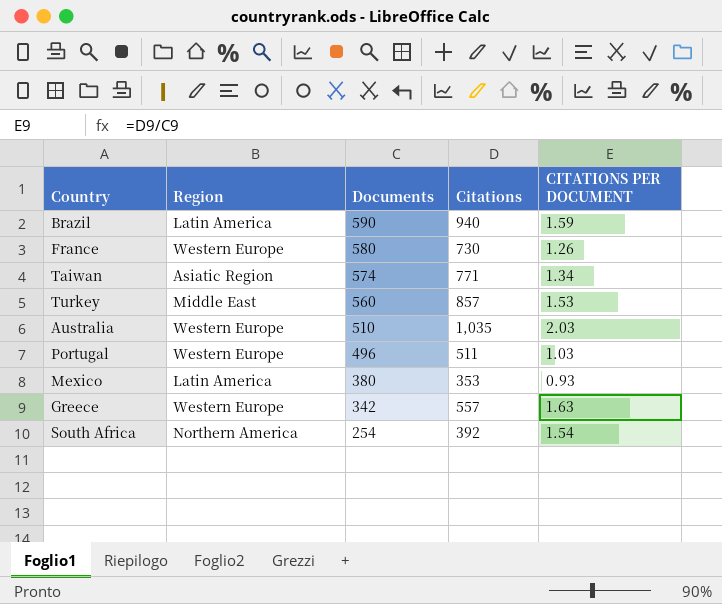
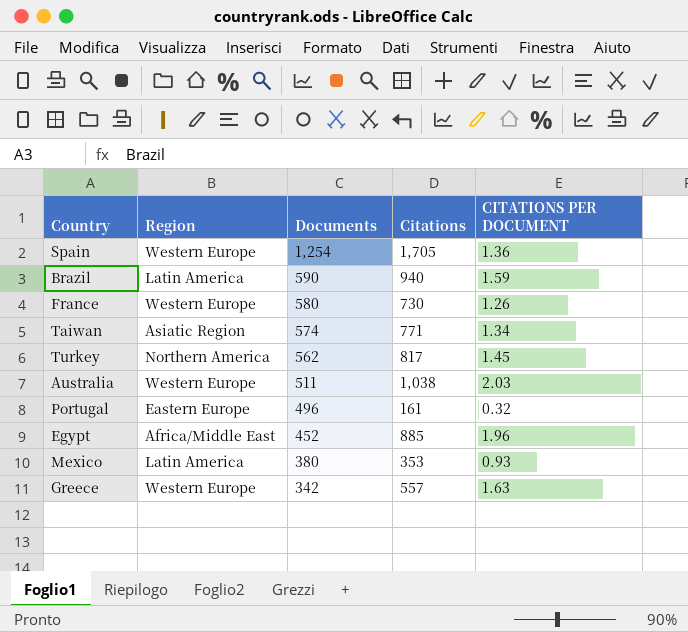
row South Africa: Northern America | 254 | 392 | 1.54 -> none
row Spain: none -> Western Europe | 1,254 | 1,705 | 1.36
Turkey | Region: Middle East -> Northern America
Turkey | Documents: 560 -> 562
Turkey | Citations: 857 -> 817
Turkey | CITATIONS PER DOCUMENT: 1.53 -> 1.45
Australia | Documents: 510 -> 511
Australia | Citations: 1,035 -> 1,038
Portugal | Region: Western Europe -> Eastern Europe
Portugal | Citations: 511 -> 161
Portugal | CITATIONS PER DOCUMENT: 1.03 -> 0.32
row Egypt: none -> Africa/Middle East | 452 | 885 | 1.96

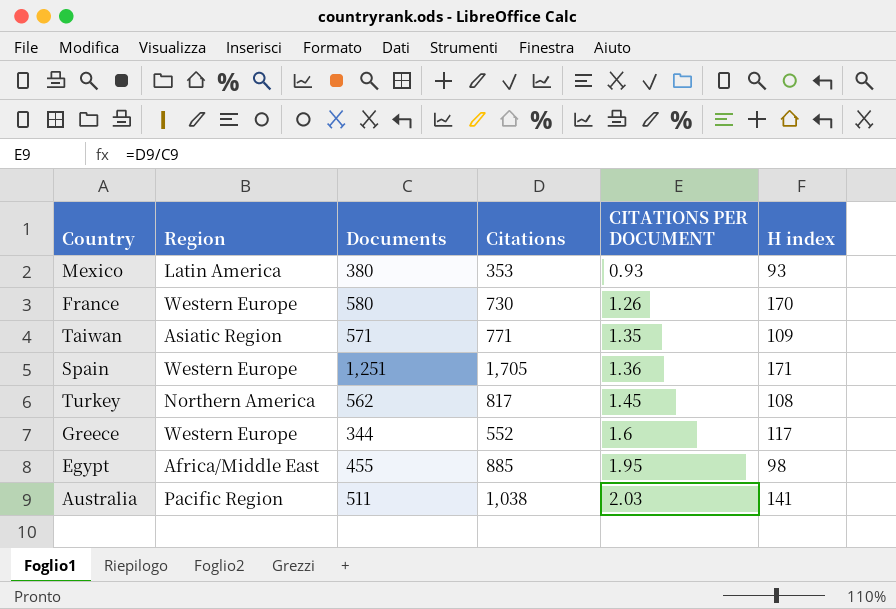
row order: Documents descending -> CITATIONS PER DOCUMENT ascending
column H index | position: none -> 6
row Brazil: Latin America | 590 | 940 | 1.59 -> none
row Portugal: Eastern Europe | 496 | 161 | 0.32 -> none
Taiwan | Documents: 574 -> 571
Taiwan | CITATIONS PER DOCUMENT: 1.34 -> 1.35
Spain | Documents: 1,254 -> 1,251
Greece | Documents: 342 -> 344
Greece | Citations: 557 -> 552
Greece | CITATIONS PER DOCUMENT: 1.63 -> 1.6
Egypt | Documents: 452 -> 455
Egypt | CITATIONS PER DOCUMENT: 1.96 -> 1.95
Australia | Region: Western Europe -> Pacific Region

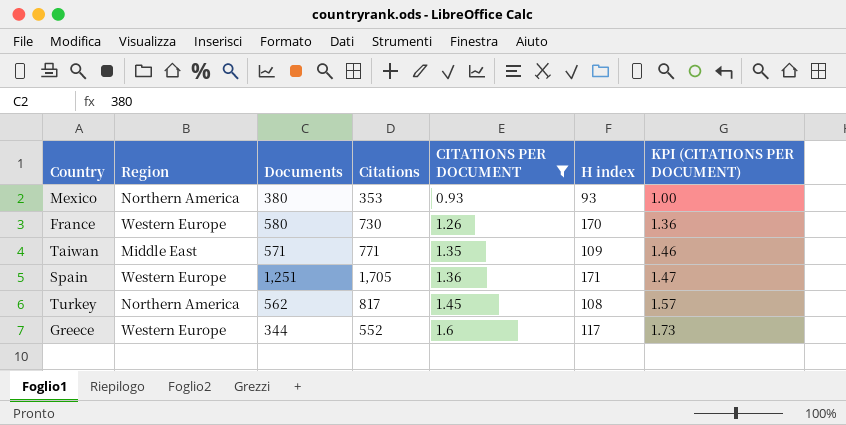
filter: none -> CITATIONS PER DOCUMENT <= 1.6
column KPI (CITATIONS PER DOCUMENT) | formula: none -> [CITATIONS PER DOCUMENT] * 1.08
Mexico | Region: Latin America -> Northern America
Taiwan | Region: Asiatic Region -> Middle East

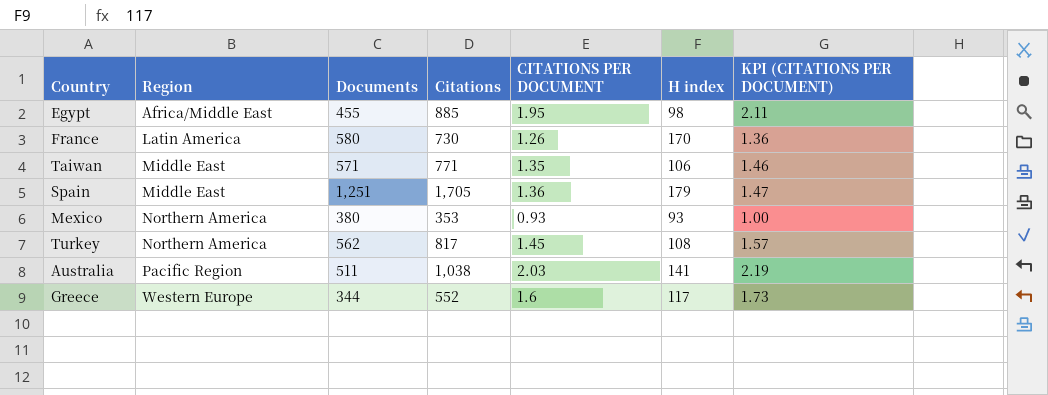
filter: CITATIONS PER DOCUMENT <= 1.6 -> none
row order: CITATIONS PER DOCUMENT ascending -> Region ascending
France | Region: Western Europe -> Latin America
Taiwan | H index: 109 -> 106
Spain | Region: Western Europe -> Middle East
Spain | H index: 171 -> 179

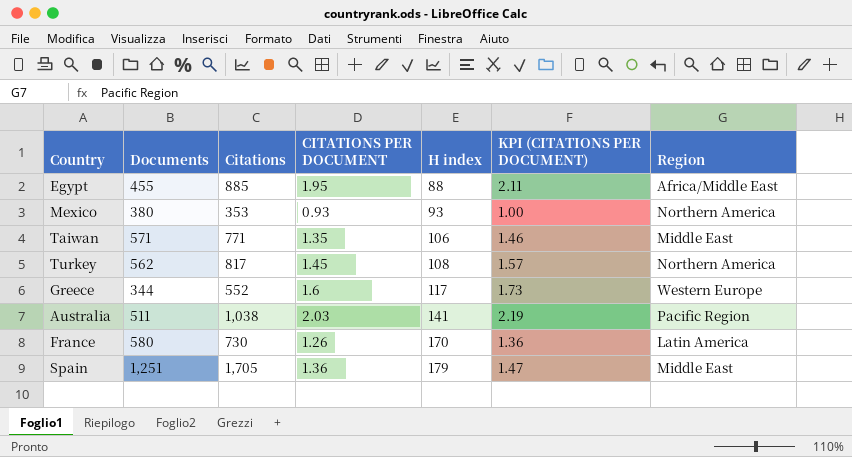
row order: Region ascending -> H index ascending
column Region | position: 2 -> 7
Egypt | H index: 98 -> 88

